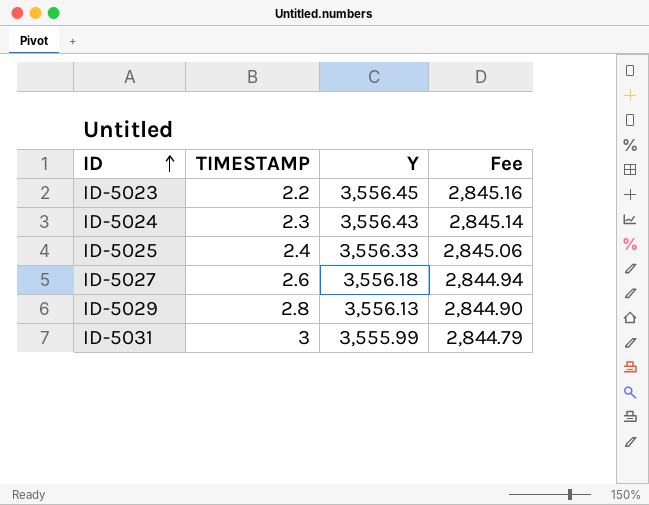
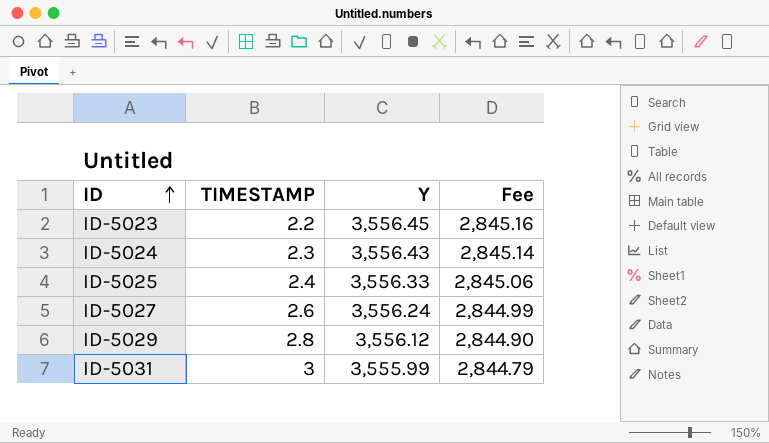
ID-5027 | Y: 3,556.18 -> 3,556.24
ID-5027 | Fee: 2,844.94 -> 2,844.99
ID-5029 | Y: 3,556.13 -> 3,556.12

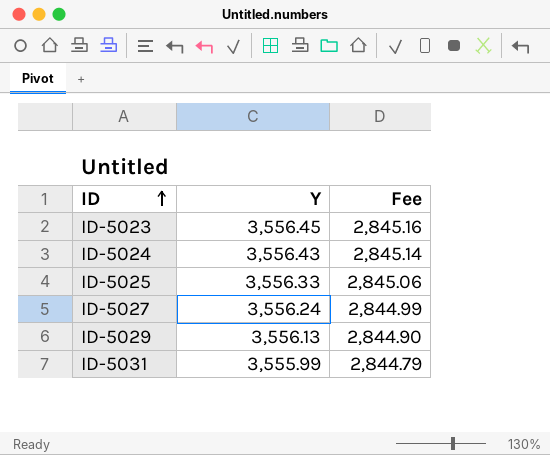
column TIMESTAMP | position: 2 -> none
ID-5029 | Y: 3,556.12 -> 3,556.13

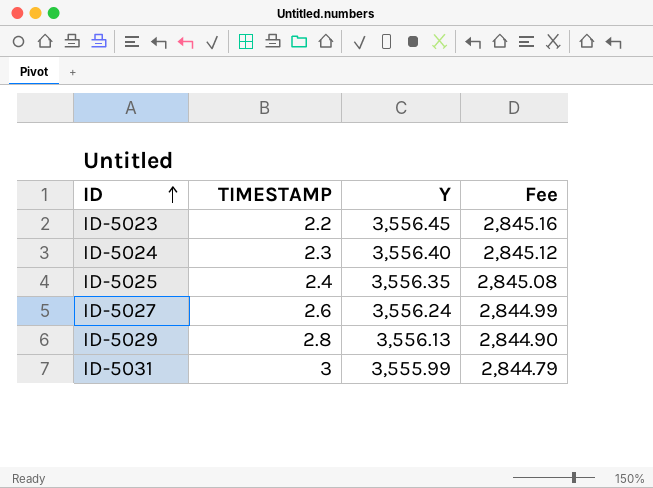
column TIMESTAMP | position: none -> 2
ID-5024 | Y: 3,556.43 -> 3,556.40
ID-5024 | Fee: 2,845.14 -> 2,845.12
ID-5025 | Y: 3,556.33 -> 3,556.35
ID-5025 | Fee: 2,845.06 -> 2,845.08

